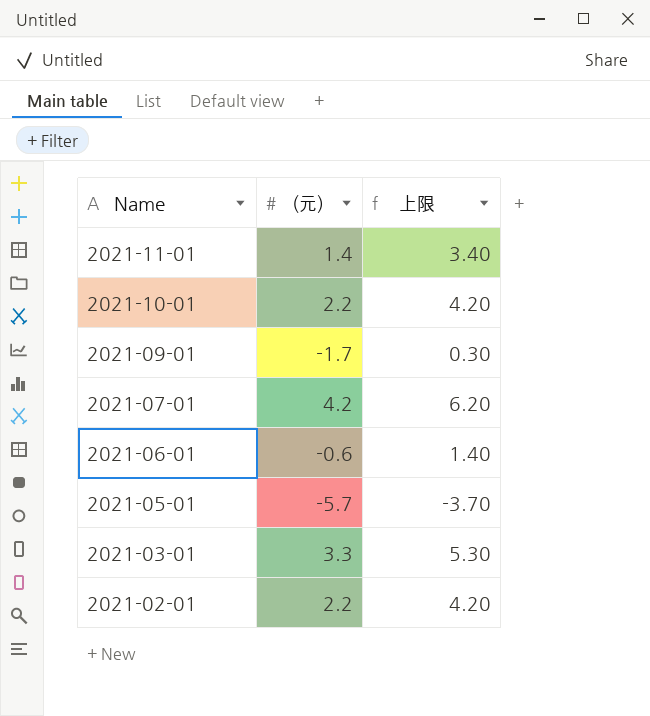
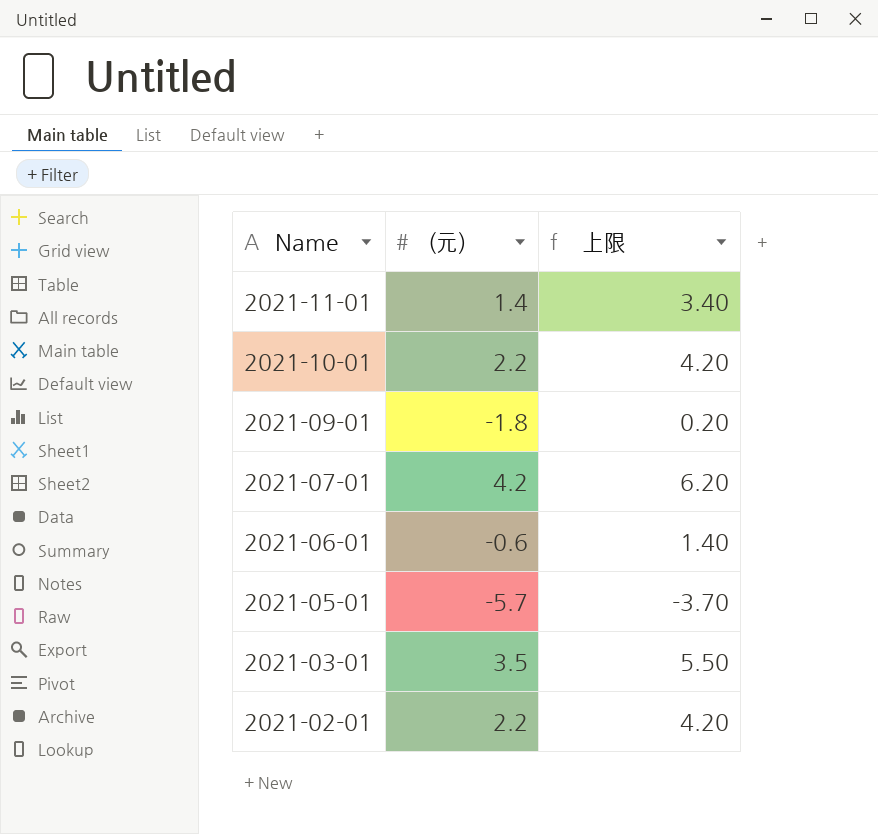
2021-09-01 | (元): -1.7 -> -1.8
2021-09-01 | 上限: 0.30 -> 0.20
2021-03-01 | (元): 3.3 -> 3.5
2021-03-01 | 上限: 5.30 -> 5.50

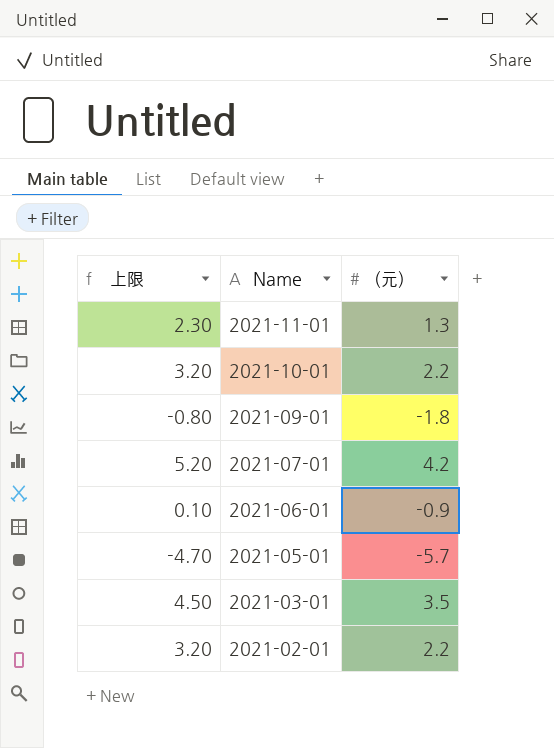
column 上限 | formula: [(元)] + 2 -> [(元)] + 1
column 上限 | position: 3 -> 1
2021-11-01 | (元): 1.4 -> 1.3
2021-06-01 | (元): -0.6 -> -0.9

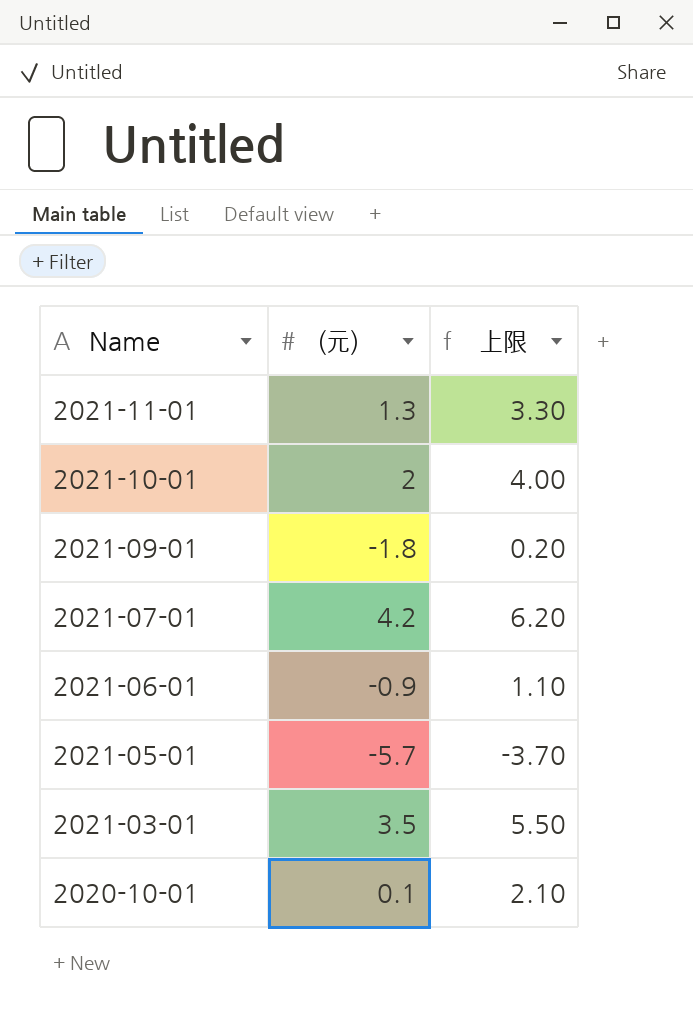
column 上限 | formula: [(元)] + 1 -> [(元)] + 2
column 上限 | position: 1 -> 3
row 2021-02-01: 3.20 | 2.2 -> none
2021-10-01 | (元): 2.2 -> 2
row 2020-10-01: none -> 0.1 | 2.10

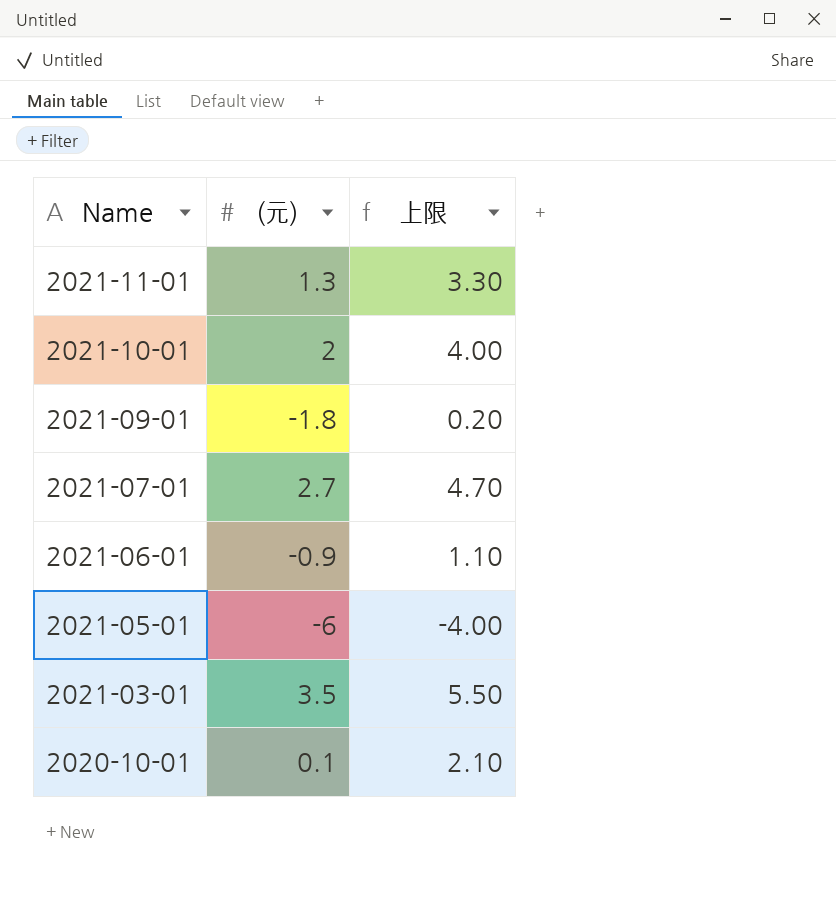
2021-07-01 | (元): 4.2 -> 2.7
2021-07-01 | 上限: 6.20 -> 4.70
2021-05-01 | (元): -5.7 -> -6
2021-05-01 | 上限: -3.70 -> -4.00

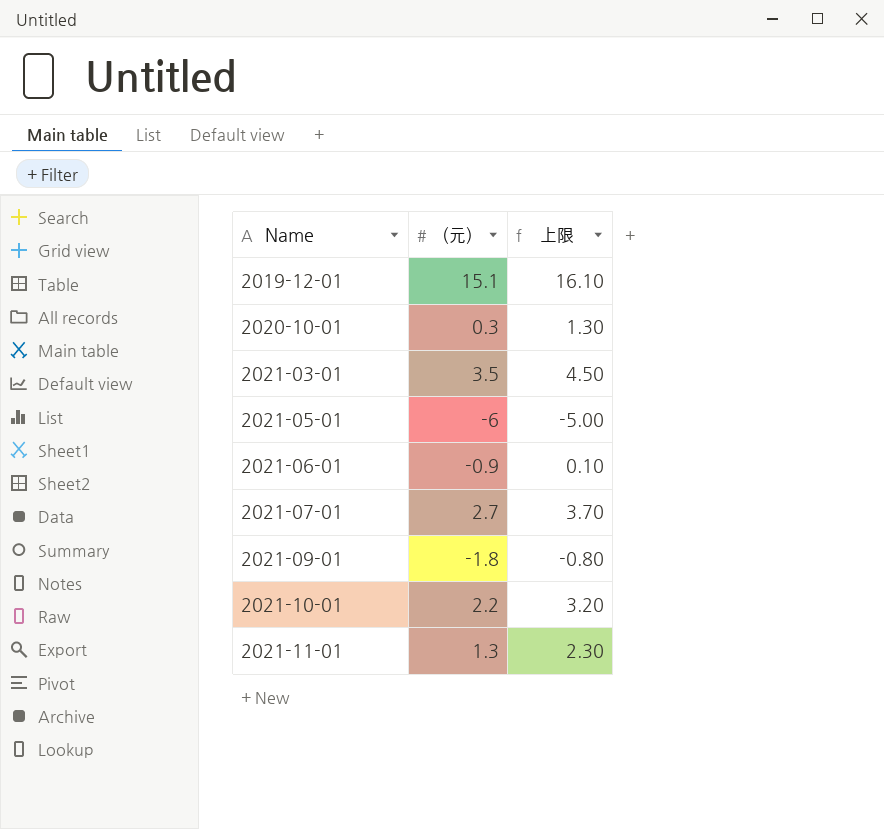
row order: Name descending -> Name ascending
column 上限 | formula: [(元)] + 2 -> [(元)] + 1
row 2019-12-01: none -> 15.1 | 16.10
2020-10-01 | (元): 0.1 -> 0.3
2021-10-01 | (元): 2 -> 2.2

